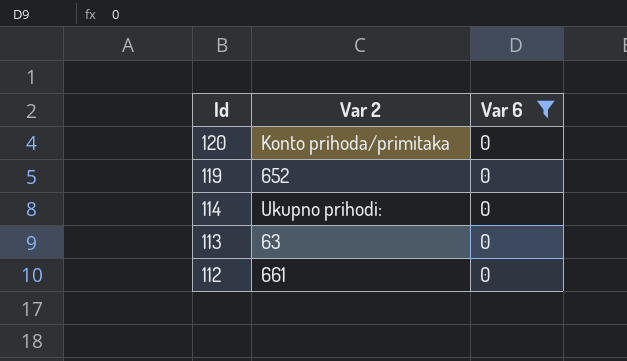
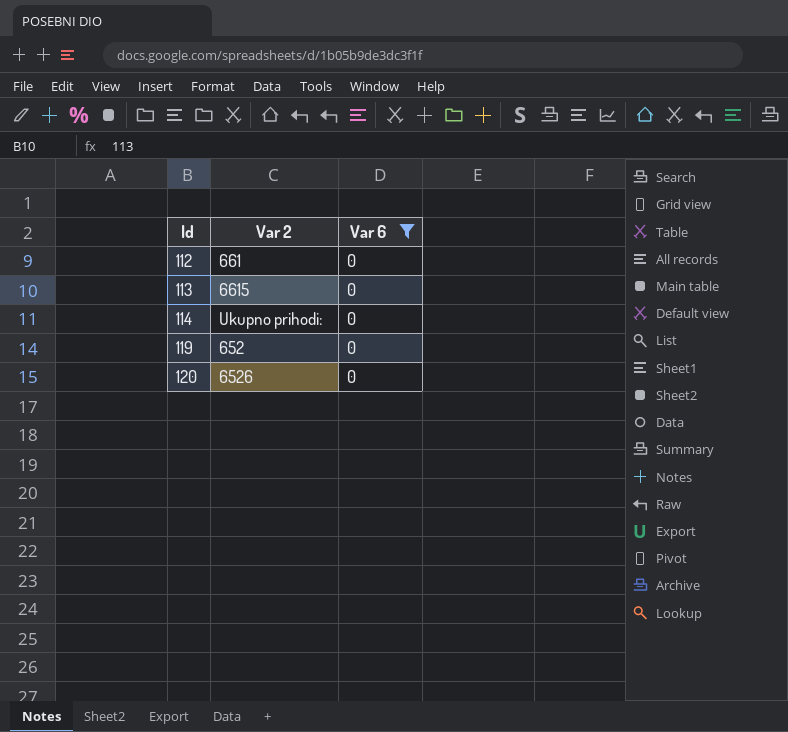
row order: Id descending -> Id ascending
113 | Var 2: 63 -> 6615
120 | Var 2: Konto prihoda/primitaka -> 6526

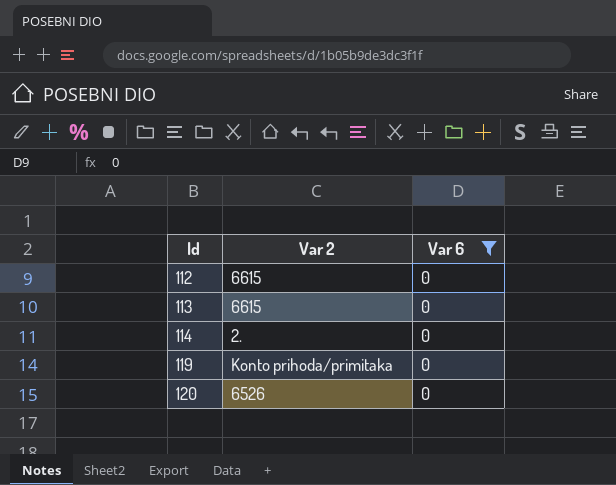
112 | Var 2: 661 -> 6615
114 | Var 2: Ukupno prihodi: -> 2.
119 | Var 2: 652 -> Konto prihoda/primitaka

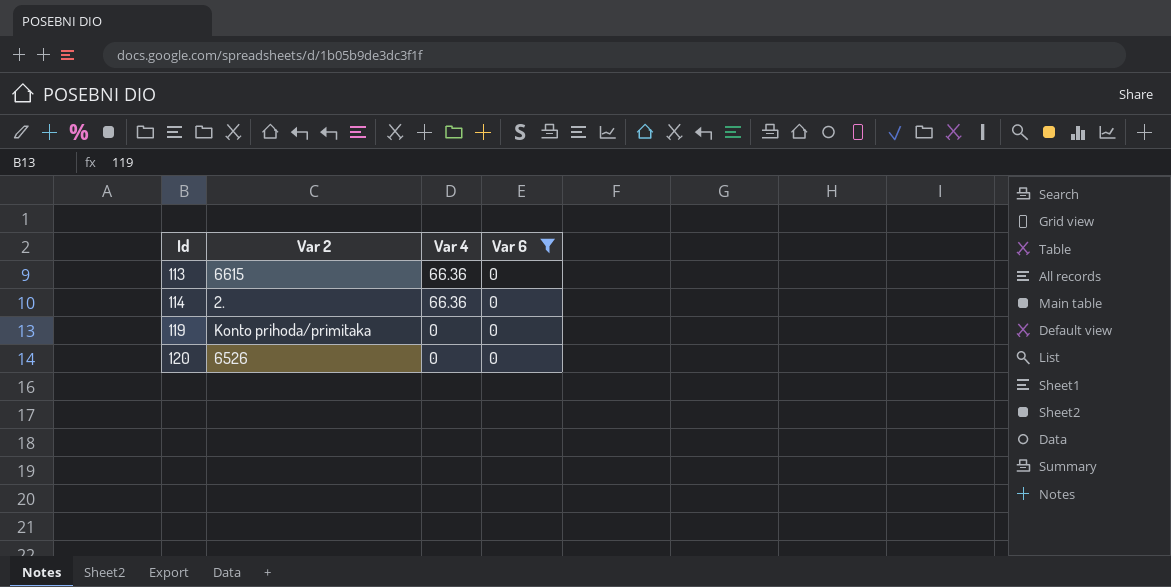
column Var 4 | position: none -> 3
row 112: 6615 | 0 -> none

